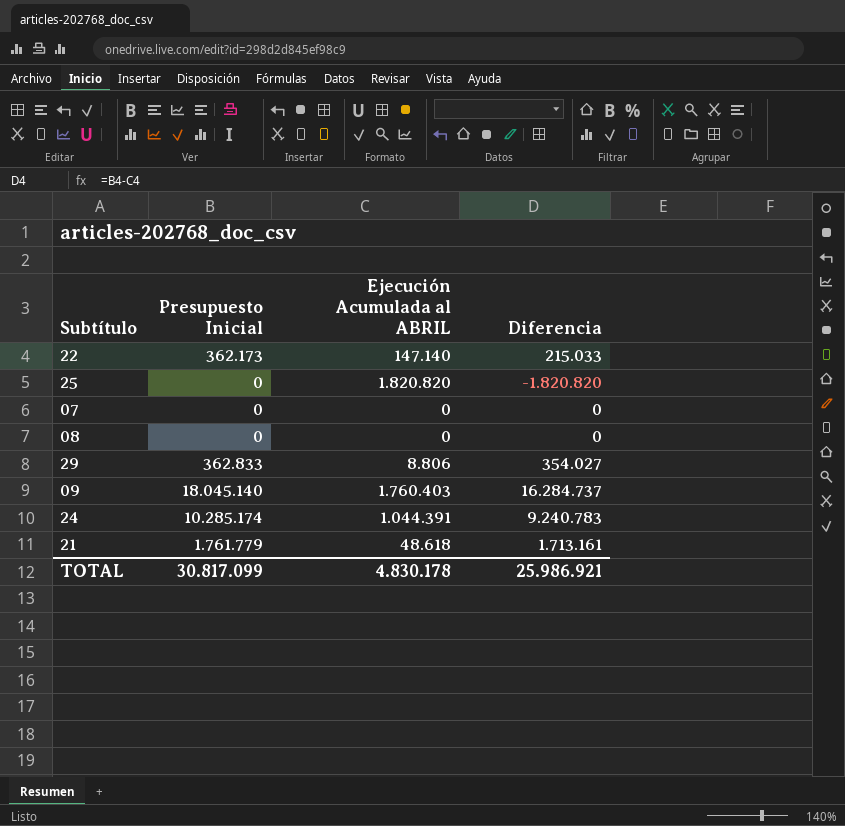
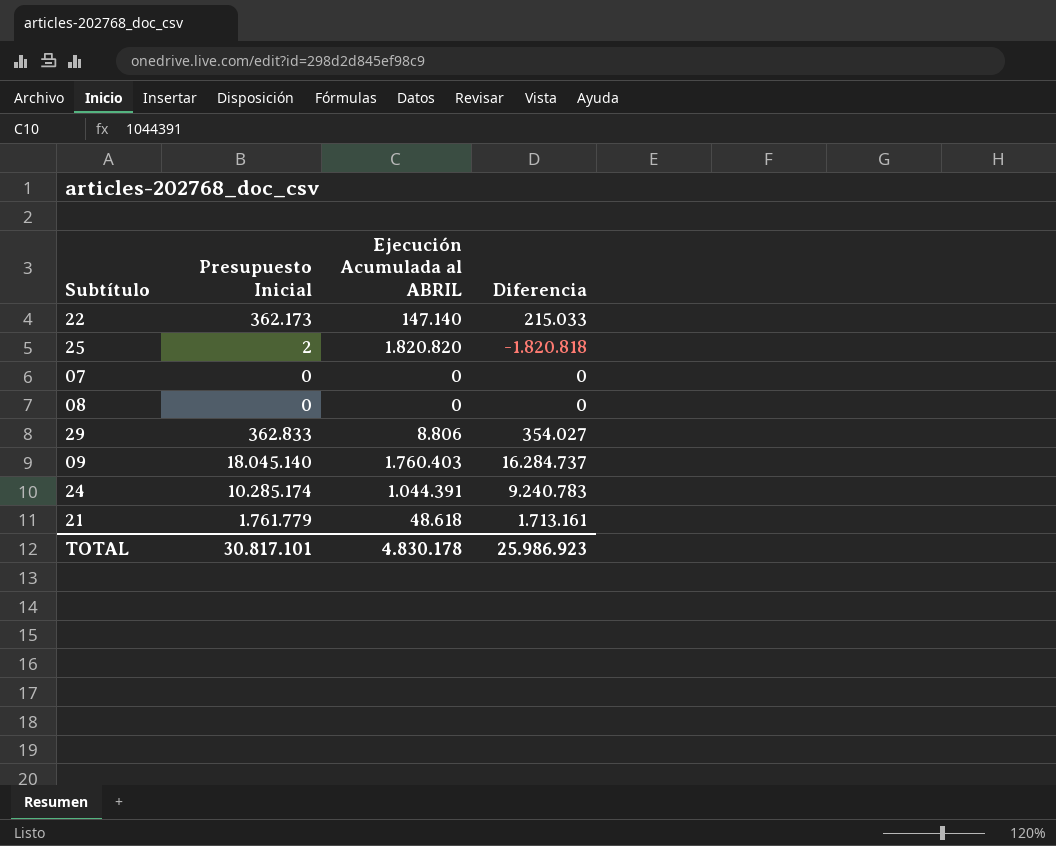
25 | Presupuesto Inicial: 0 -> 2
25 | Diferencia: -1.820.820 -> -1.820.818
TOTAL | Presupuesto Inicial: 30.817.099 -> 30.817.101
TOTAL | Diferencia: 25.986.921 -> 25.986.923

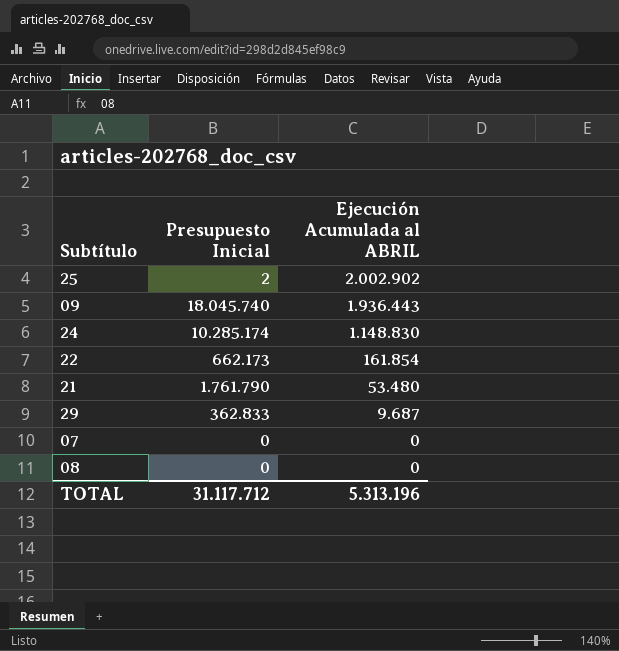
row order: none -> Ejecución Acumulada al ABRIL descending
column Diferencia | formula: [Presupuesto Inicial] - [Ejecución Acumulada al ABRIL] -> none
25 | Ejecución Acumulada al ABRIL: 1.820.820 -> 2.002.902
09 | Presupuesto Inicial: 18.045.140 -> 18.045.740
09 | Ejecución Acumulada al ABRIL: 1.760.403 -> 1.936.443
24 | Ejecución Acumulada al ABRIL: 1.044.391 -> 1.148.830
22 | Presupuesto Inicial: 362.173 -> 662.173
22 | Ejecución Acumulada al ABRIL: 147.140 -> 161.854
21 | Presupuesto Inicial: 1.761.779 -> 1.761.790
21 | Ejecución Acumulada al ABRIL: 48.618 -> 53.480
29 | Ejecución Acumulada al ABRIL: 8.806 -> 9.687
TOTAL | Presupuesto Inicial: 30.817.101 -> 31.117.712
TOTAL | Ejecución Acumulada al ABRIL: 4.830.178 -> 5.313.196

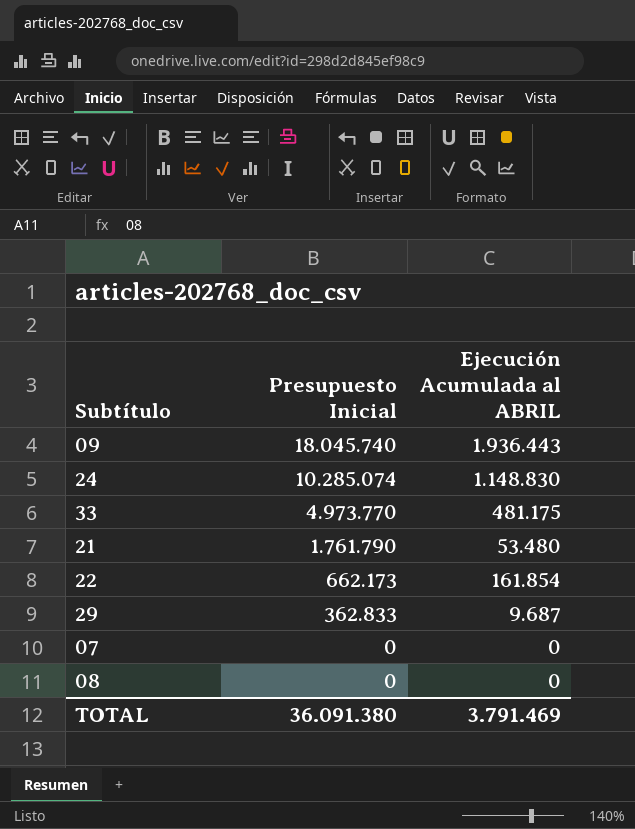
row order: Ejecución Acumulada al ABRIL descending -> Presupuesto Inicial descending
row 25: 2 | 2.002.902 -> none
24 | Presupuesto Inicial: 10.285.174 -> 10.285.074
row 33: none -> 4.973.770 | 481.175
TOTAL | Presupuesto Inicial: 31.117.712 -> 36.091.380
TOTAL | Ejecución Acumulada al ABRIL: 5.313.196 -> 3.791.469

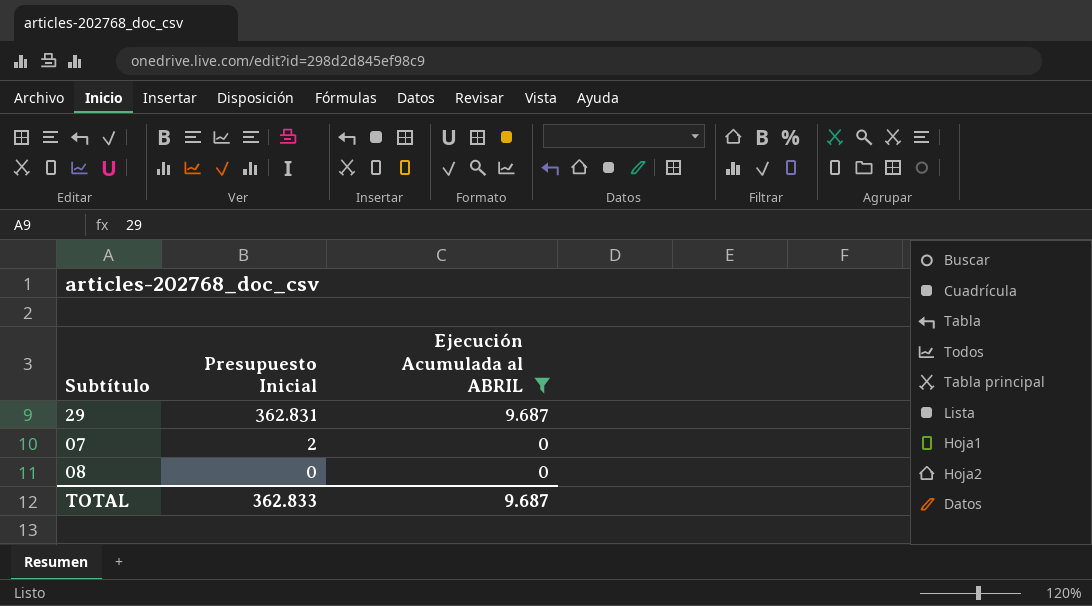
filter: none -> Ejecución Acumulada al ABRIL <= 9.687
29 | Presupuesto Inicial: 362.833 -> 362.831
07 | Presupuesto Inicial: 0 -> 2
TOTAL | Presupuesto Inicial: 36.091.380 -> 362.833
TOTAL | Ejecución Acumulada al ABRIL: 3.791.469 -> 9.687

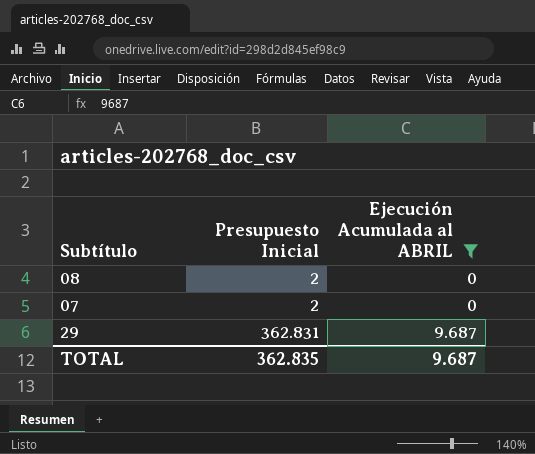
row order: Presupuesto Inicial descending -> Presupuesto Inicial ascending
08 | Presupuesto Inicial: 0 -> 2
TOTAL | Presupuesto Inicial: 362.833 -> 362.835

